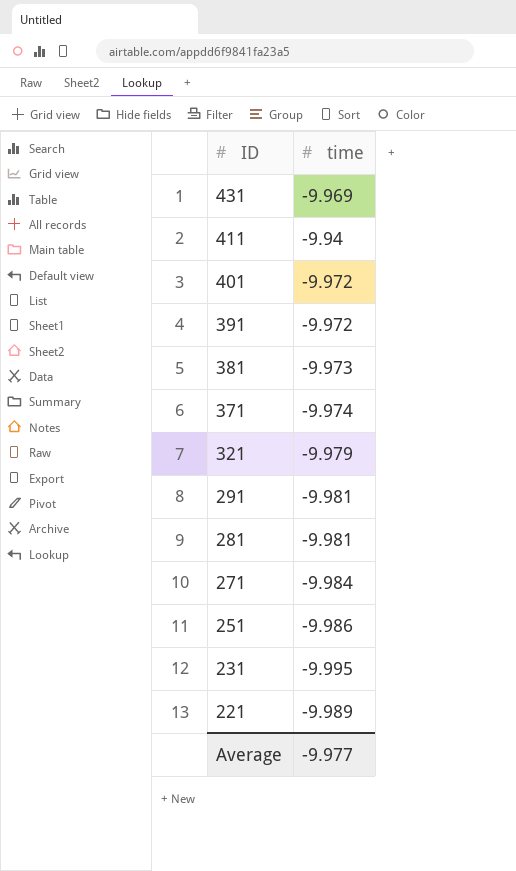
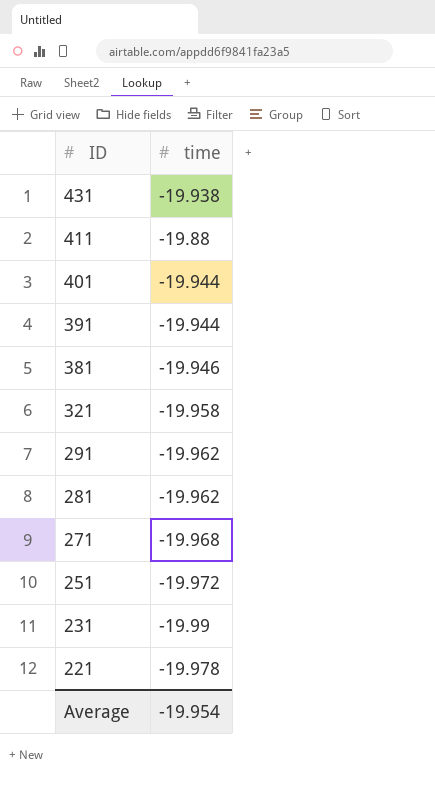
row 371: -9.974 -> none
431 | time: -9.969 -> -19.938
411 | time: -9.94 -> -19.88
401 | time: -9.972 -> -19.944
391 | time: -9.972 -> -19.944
381 | time: -9.973 -> -19.946
321 | time: -9.979 -> -19.958
291 | time: -9.981 -> -19.962
281 | time: -9.981 -> -19.962
271 | time: -9.984 -> -19.968
251 | time: -9.986 -> -19.972
231 | time: -9.995 -> -19.99
221 | time: -9.989 -> -19.978
Average | time: -9.977 -> -19.954

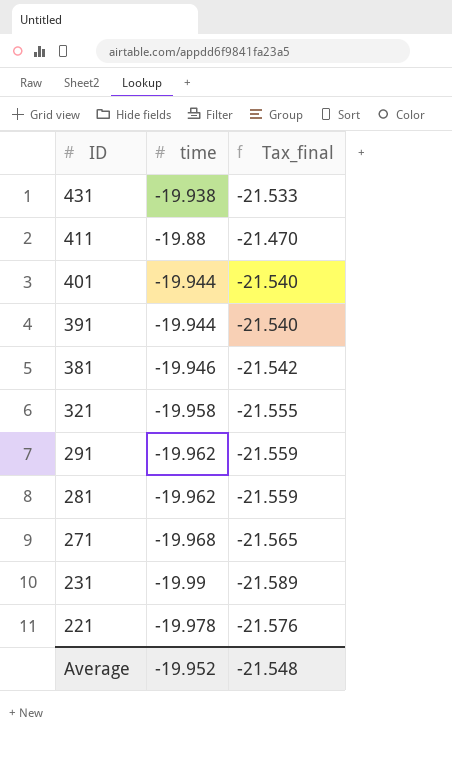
column Tax_final | formula: none -> [time] * 1.08
row 251: -19.972 -> none
Average | time: -19.954 -> -19.952

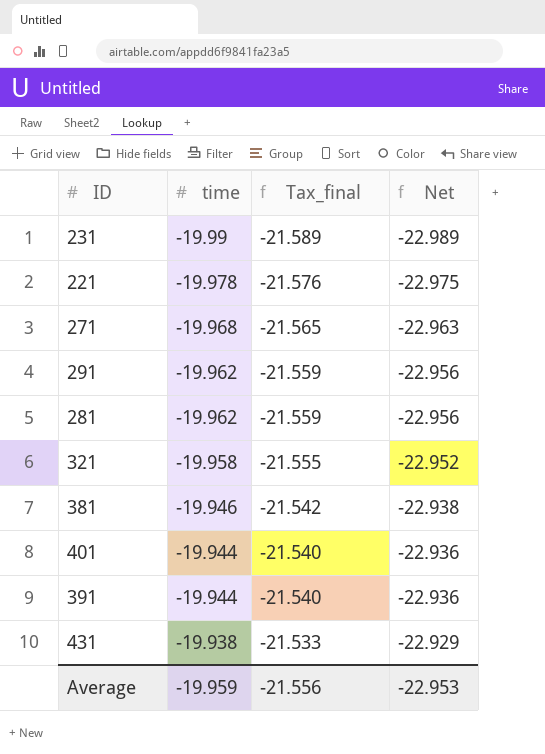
row order: ID descending -> time ascending
column Net | formula: none -> [time] * 1.15
row 411: -19.88 | -21.470 -> none
Average | time: -19.952 -> -19.959
Average | Tax_final: -21.548 -> -21.556

